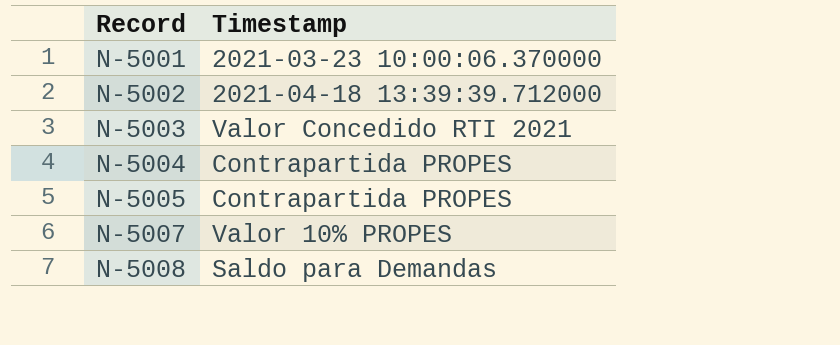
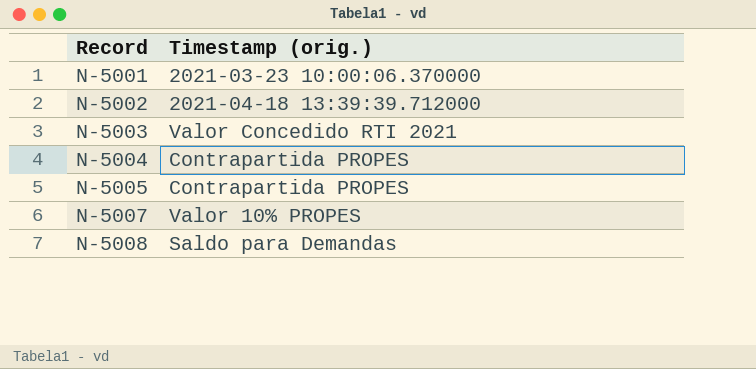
column name: Timestamp -> Timestamp (orig.)

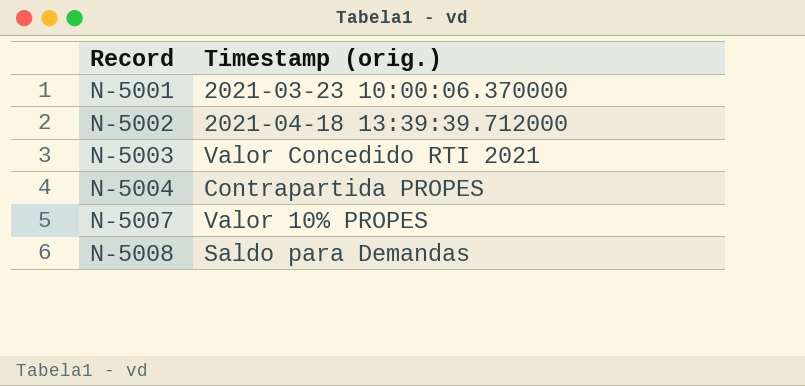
row N-5005: Contrapartida PROPES -> none

